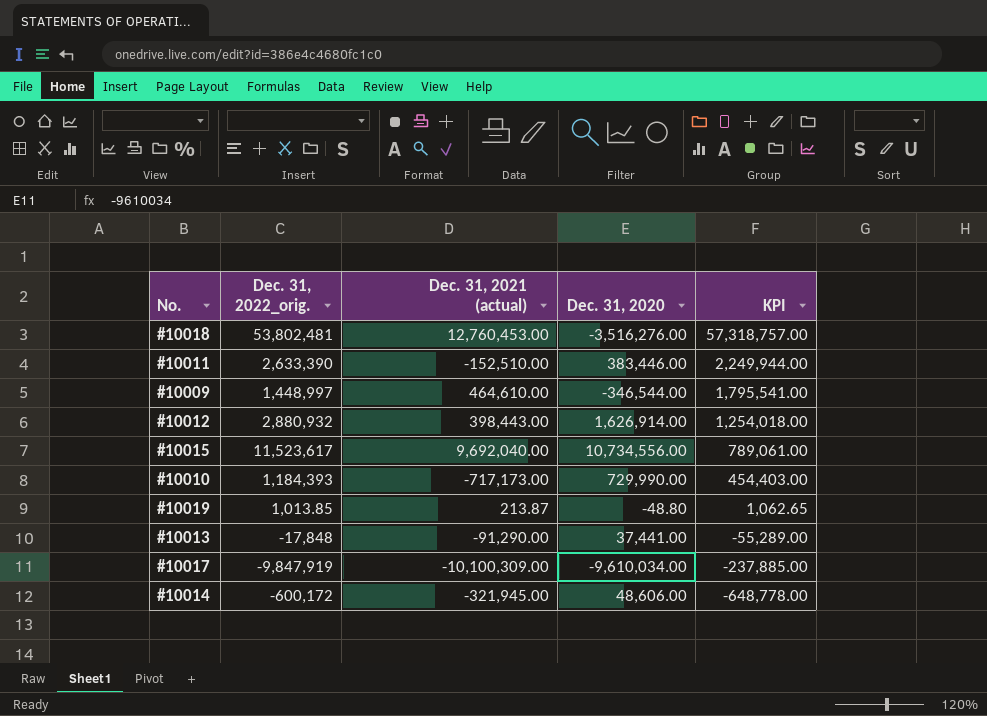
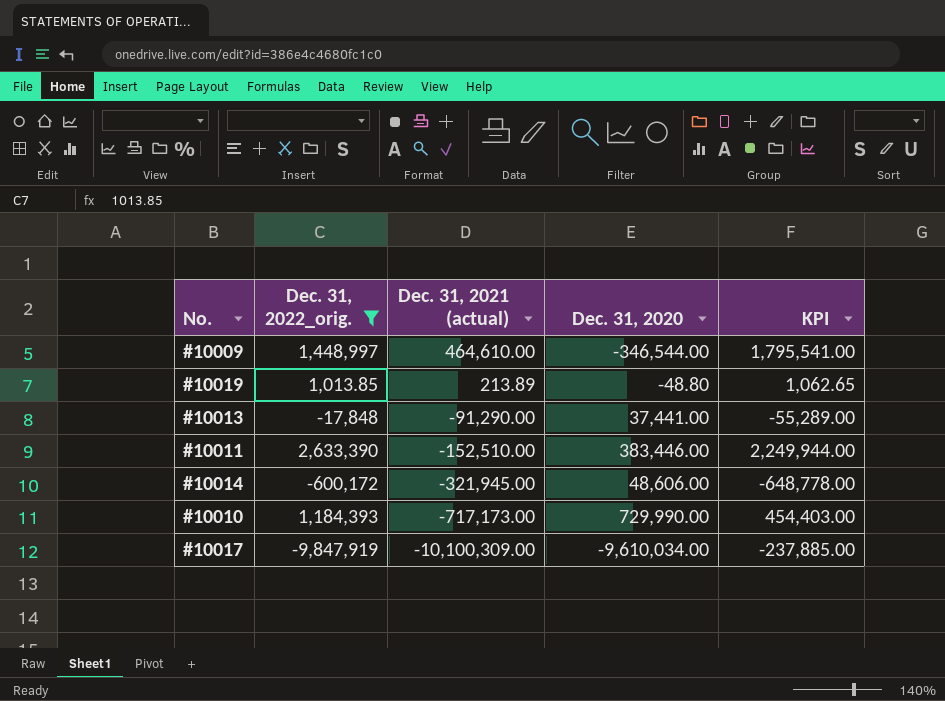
filter: none -> Dec. 31, 2022_orig. <= 2,633,390
row order: KPI descending -> Dec. 31, 2021 (actual) descending
#10019 | Dec. 31, 2021 (actual): 213.87 -> 213.89

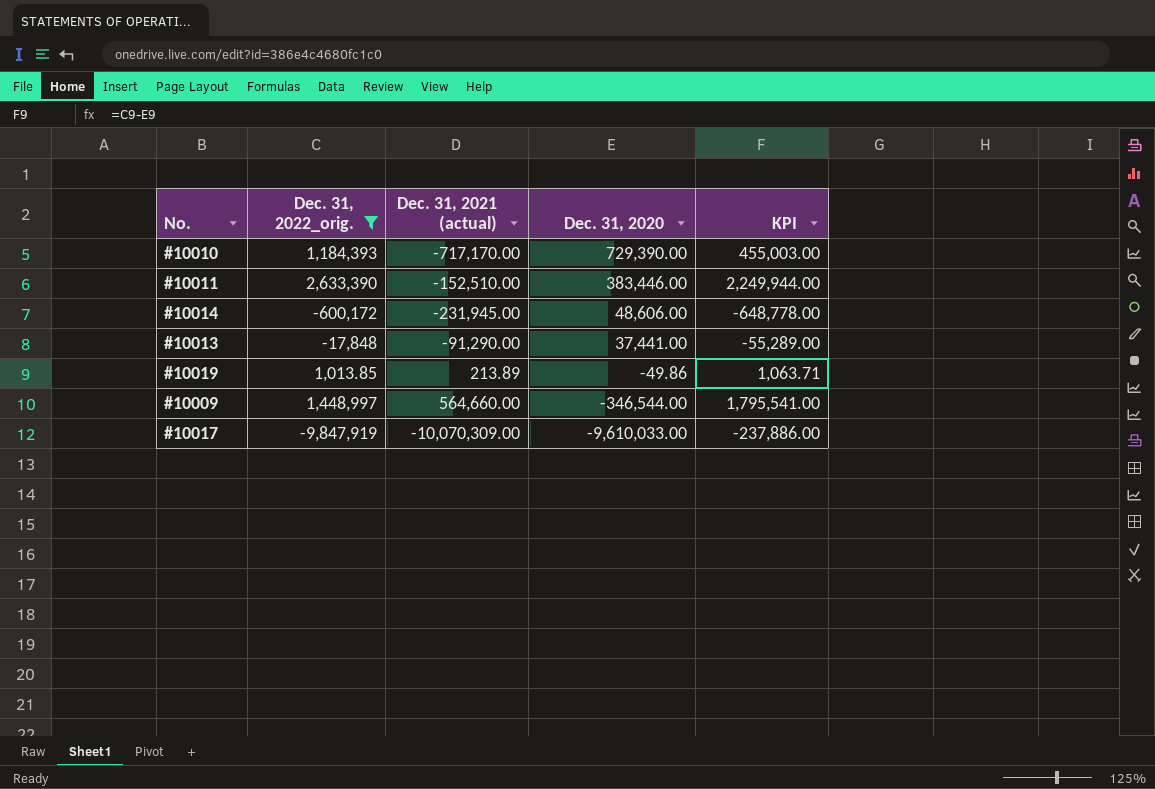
row order: Dec. 31, 2021 (actual) descending -> Dec. 31, 2020 descending
#10010 | Dec. 31, 2021 (actual): -717,173.00 -> -717,170.00
#10010 | Dec. 31, 2020: 729,990.00 -> 729,390.00
#10010 | KPI: 454,403.00 -> 455,003.00
#10014 | Dec. 31, 2021 (actual): -321,945.00 -> -231,945.00
#10019 | Dec. 31, 2020: -48.80 -> -49.86
#10019 | KPI: 1,062.65 -> 1,063.71
#10009 | Dec. 31, 2021 (actual): 464,610.00 -> 564,660.00
#10017 | Dec. 31, 2021 (actual): -10,100,309.00 -> -10,070,309.00
#10017 | Dec. 31, 2020: -9,610,034.00 -> -9,610,033.00
#10017 | KPI: -237,885.00 -> -237,886.00

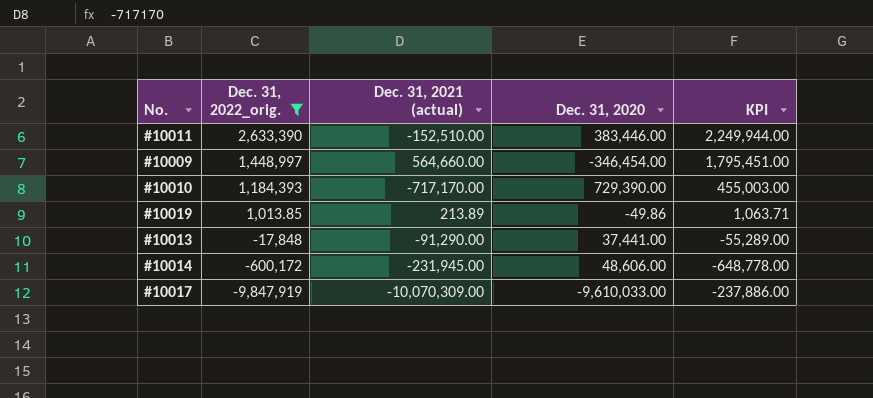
row order: Dec. 31, 2020 descending -> Dec. 31, 2022_orig. descending
#10009 | Dec. 31, 2020: -346,544.00 -> -346,454.00
#10009 | KPI: 1,795,541.00 -> 1,795,451.00

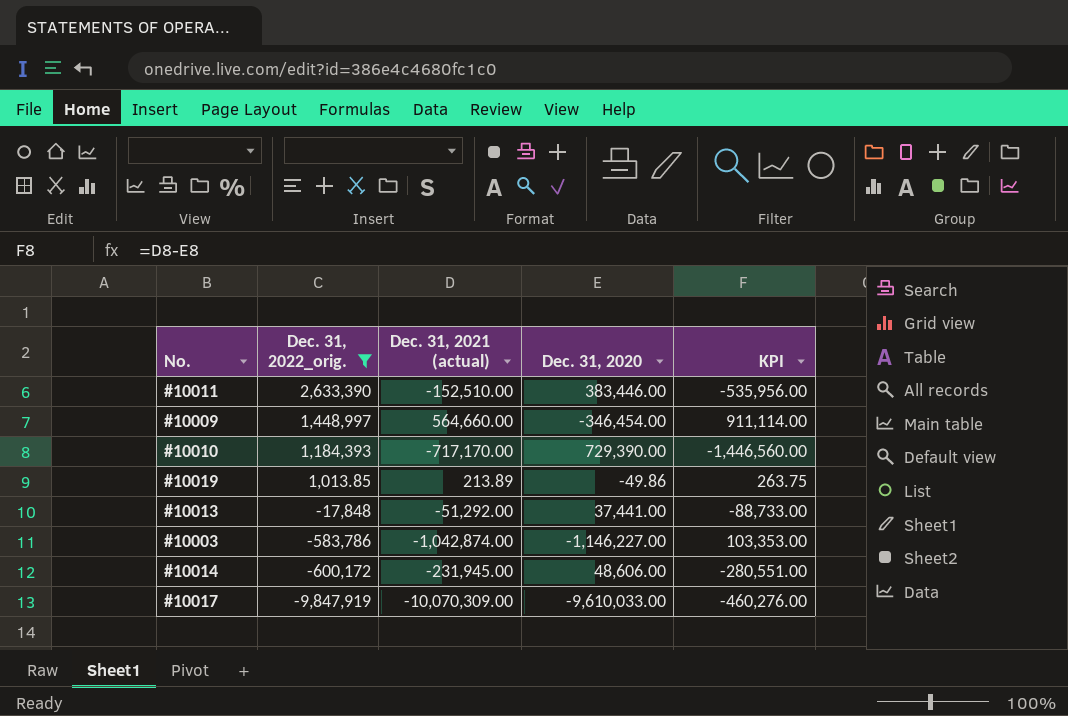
column KPI | formula: [Dec. 31, 2022_orig.] - [Dec. 31, 2020] -> [Dec. 31, 2021 (actual)] - [Dec. 31, 2020]
#10013 | Dec. 31, 2021 (actual): -91,290.00 -> -51,292.00
row #10003: none -> -583,786 | -1,042,874.00 | -1,146,227.00 | 103,353.00

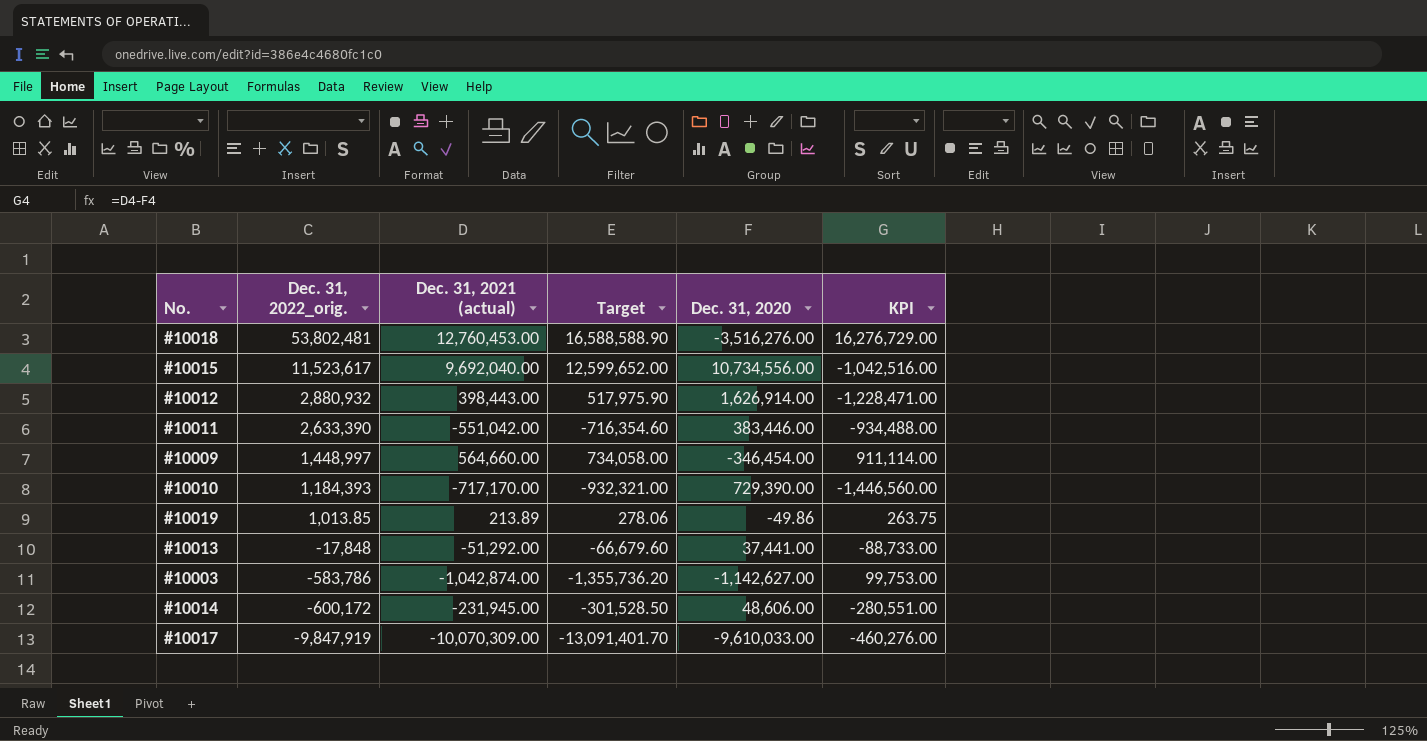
filter: Dec. 31, 2022_orig. <= 2,633,390 -> none
column Target | formula: none -> [Dec. 31, 2021 (actual)] * 1.3
#10011 | Dec. 31, 2021 (actual): -152,510.00 -> -551,042.00
#10011 | KPI: -535,956.00 -> -934,488.00
#10003 | Dec. 31, 2020: -1,146,227.00 -> -1,142,627.00
#10003 | KPI: 103,353.00 -> 99,753.00

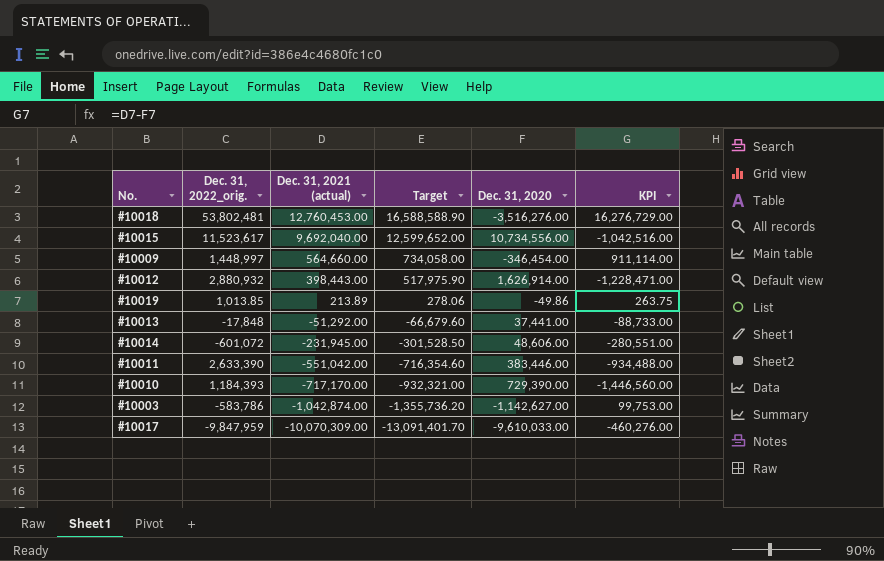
row order: Dec. 31, 2022_orig. descending -> Dec. 31, 2021 (actual) descending
#10014 | Dec. 31, 2022_orig.: -600,172 -> -601,072
#10017 | Dec. 31, 2022_orig.: -9,847,919 -> -9,847,959

